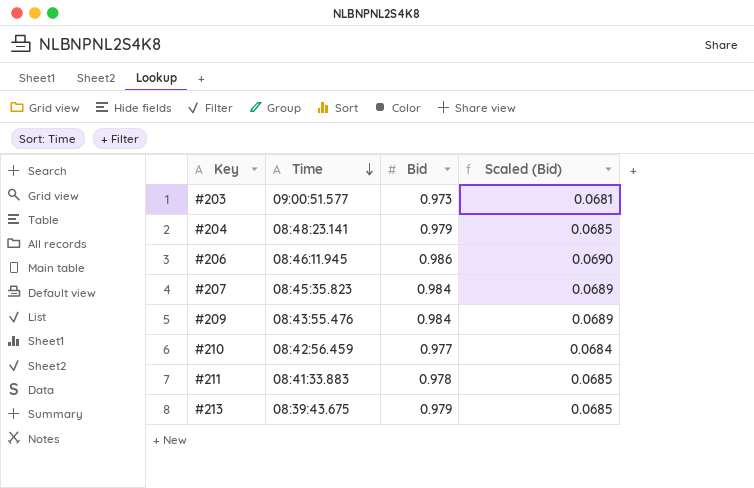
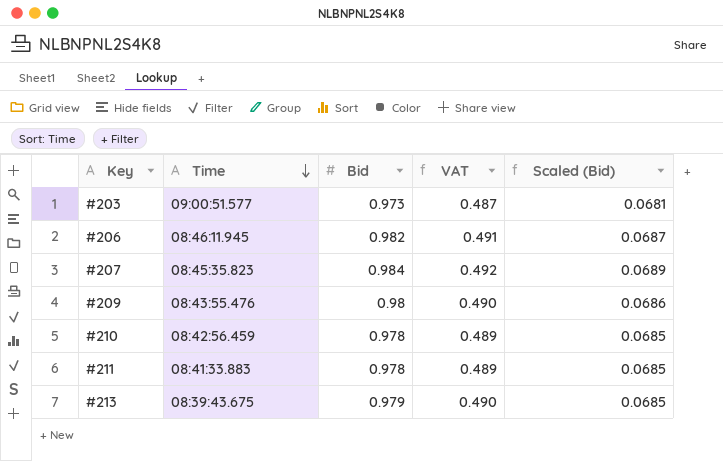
column VAT | formula: none -> [Bid] * 0.5
row #204: 08:48:23.141 | 0.979 | 0.0685 -> none
#206 | Bid: 0.986 -> 0.982
#206 | Scaled (Bid): 0.0690 -> 0.0687
#209 | Bid: 0.984 -> 0.98
#209 | Scaled (Bid): 0.0689 -> 0.0686
#210 | Bid: 0.977 -> 0.978
#210 | Scaled (Bid): 0.0684 -> 0.0685

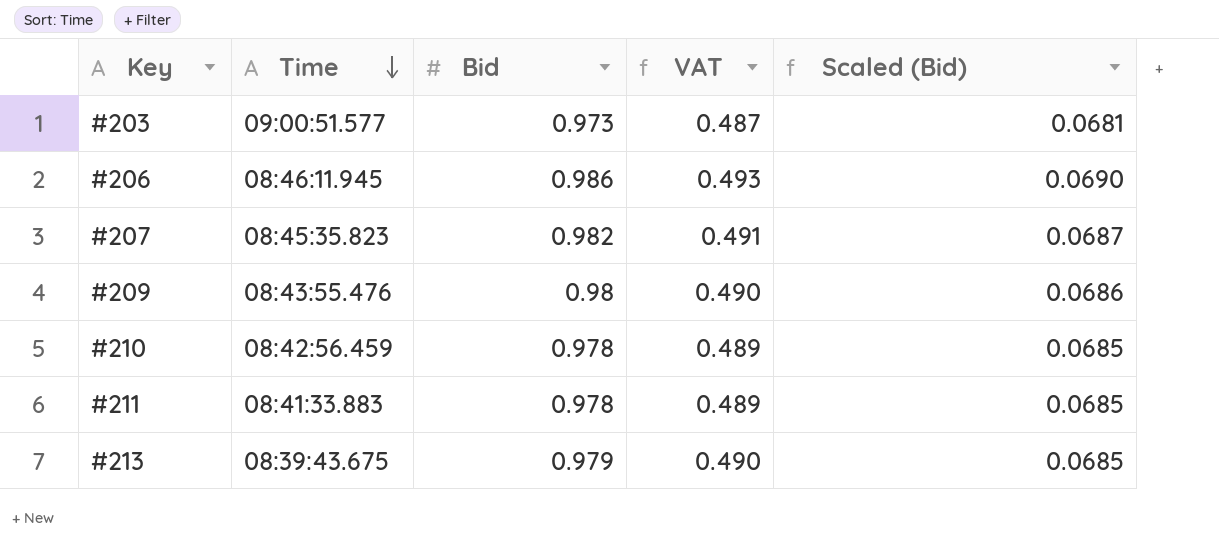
#206 | Bid: 0.982 -> 0.986
#206 | VAT: 0.491 -> 0.493
#206 | Scaled (Bid): 0.0687 -> 0.0690
#207 | Bid: 0.984 -> 0.982
#207 | VAT: 0.492 -> 0.491
#207 | Scaled (Bid): 0.0689 -> 0.0687

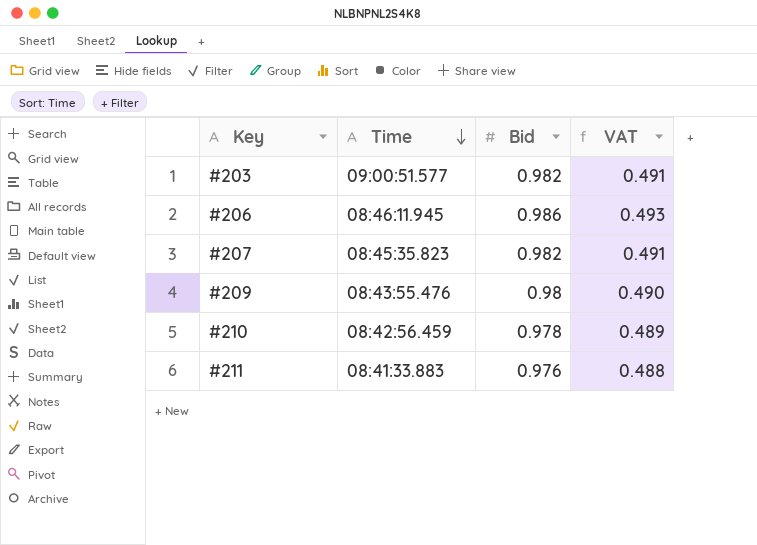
column Scaled (Bid) | formula: [Bid] * 0.07 -> none
row #213: 08:39:43.675 | 0.979 | 0.490 | 0.0685 -> none
#203 | Bid: 0.973 -> 0.982
#203 | VAT: 0.487 -> 0.491
#211 | Bid: 0.978 -> 0.976
#211 | VAT: 0.489 -> 0.488

